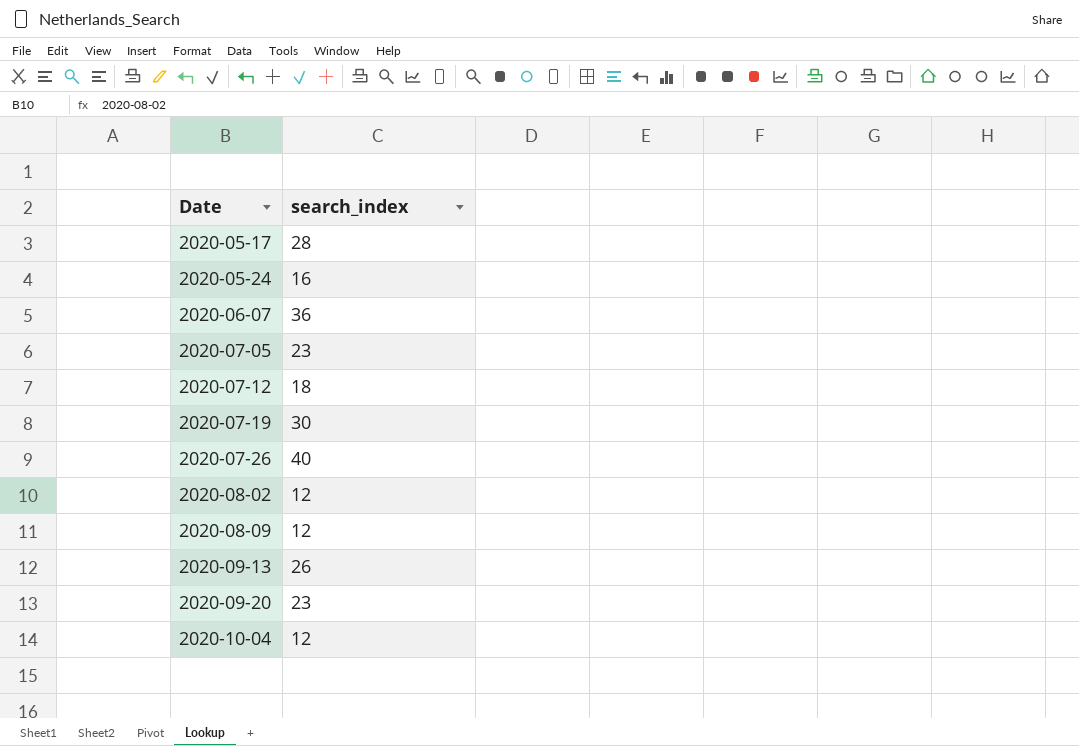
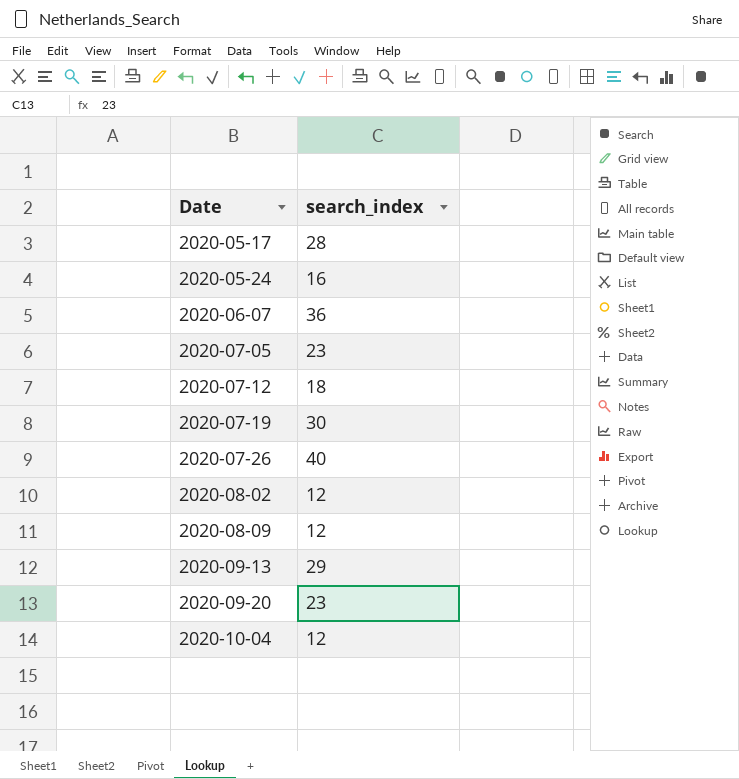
2020-09-13 | search_index: 26 -> 29

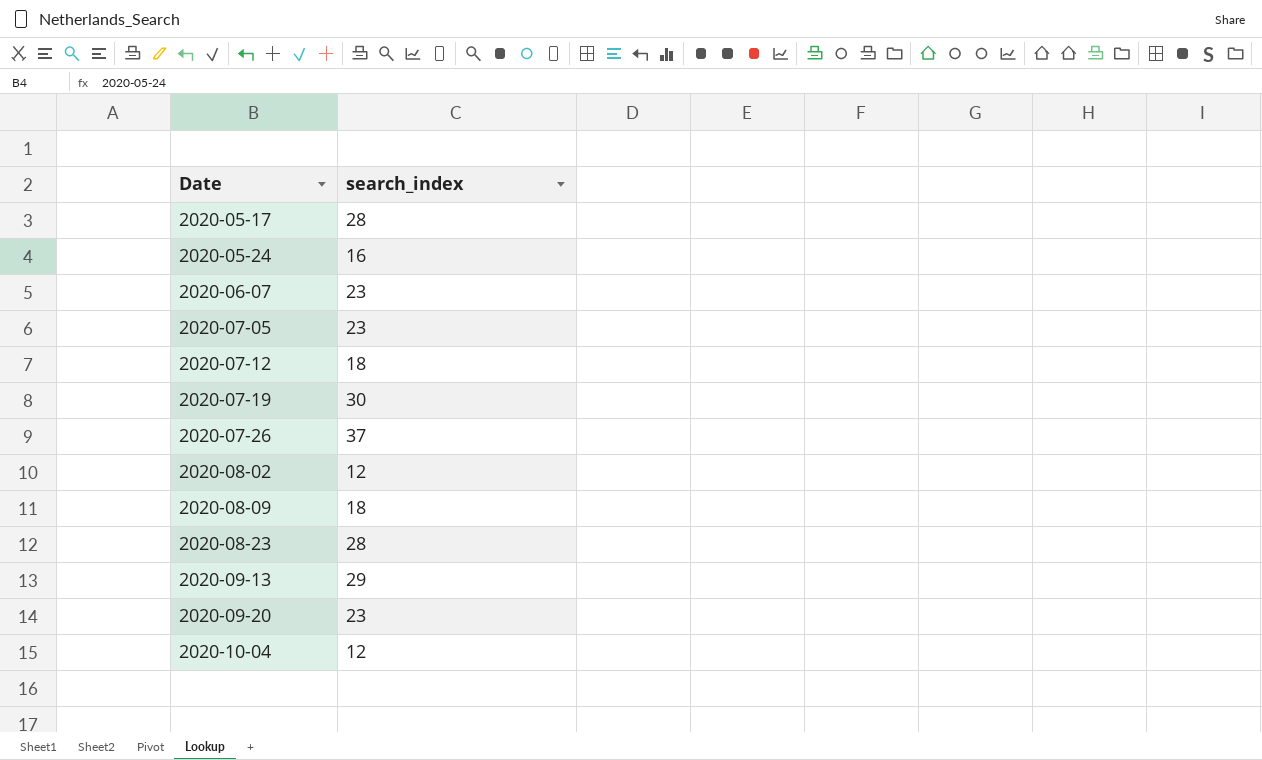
2020-06-07 | search_index: 36 -> 23
2020-07-26 | search_index: 40 -> 37
2020-08-09 | search_index: 12 -> 18
row 2020-08-23: none -> 28

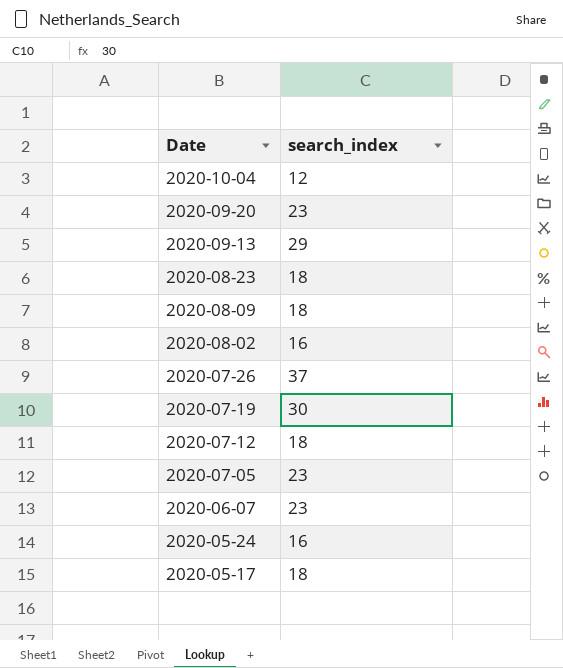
row order: Date ascending -> Date descending
2020-08-23 | search_index: 28 -> 18
2020-08-02 | search_index: 12 -> 16
2020-05-17 | search_index: 28 -> 18

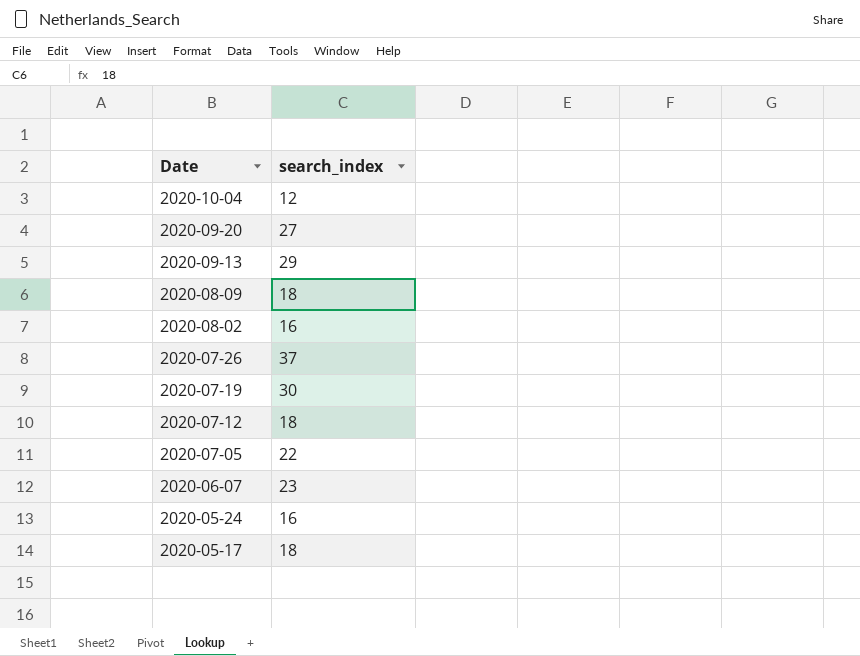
row 2020-08-23: 18 -> none
2020-09-20 | search_index: 23 -> 27
2020-07-05 | search_index: 23 -> 22

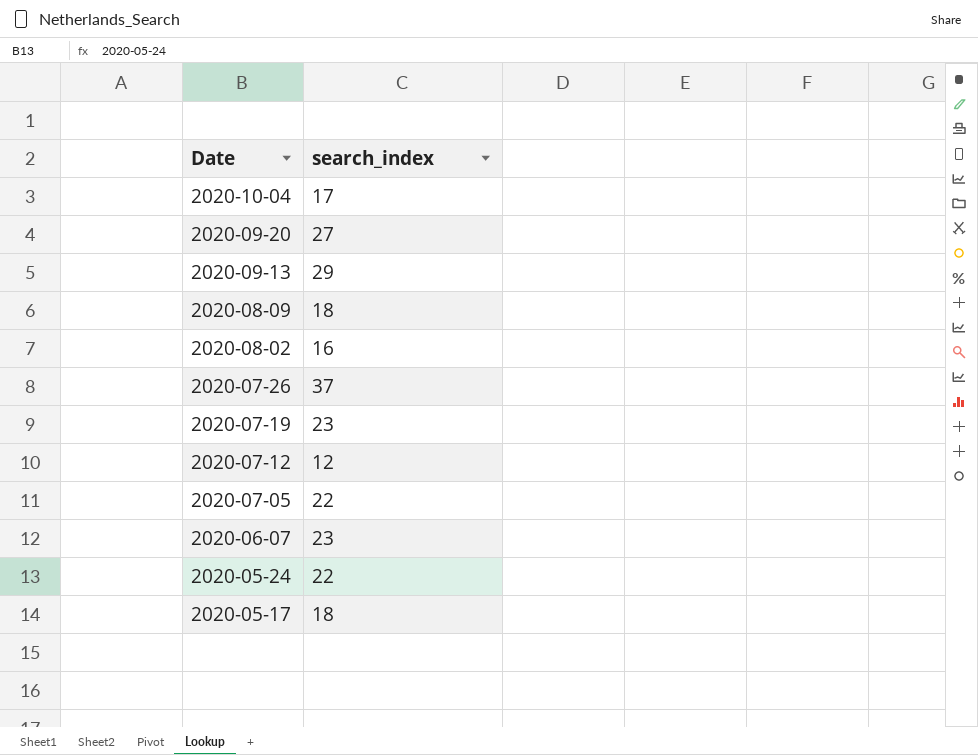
2020-10-04 | search_index: 12 -> 17
2020-07-19 | search_index: 30 -> 23
2020-07-12 | search_index: 18 -> 12
2020-05-24 | search_index: 16 -> 22

